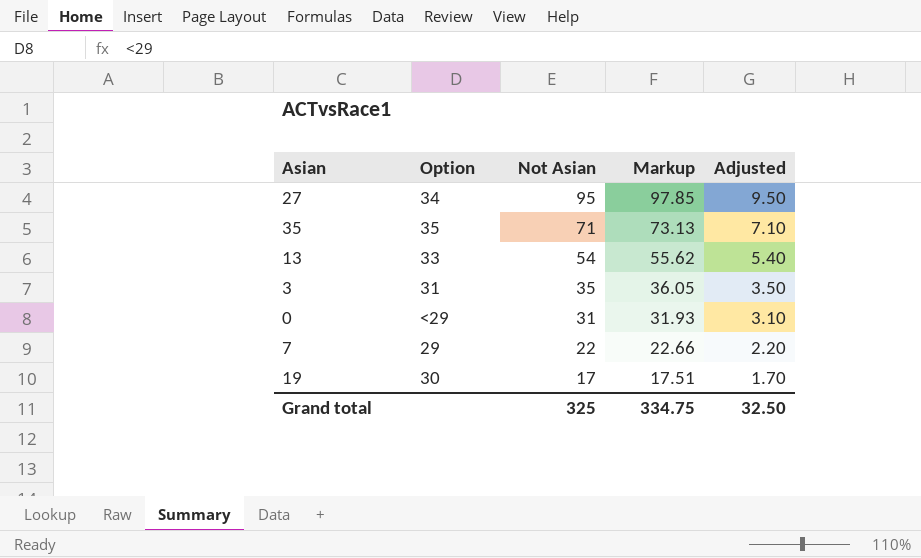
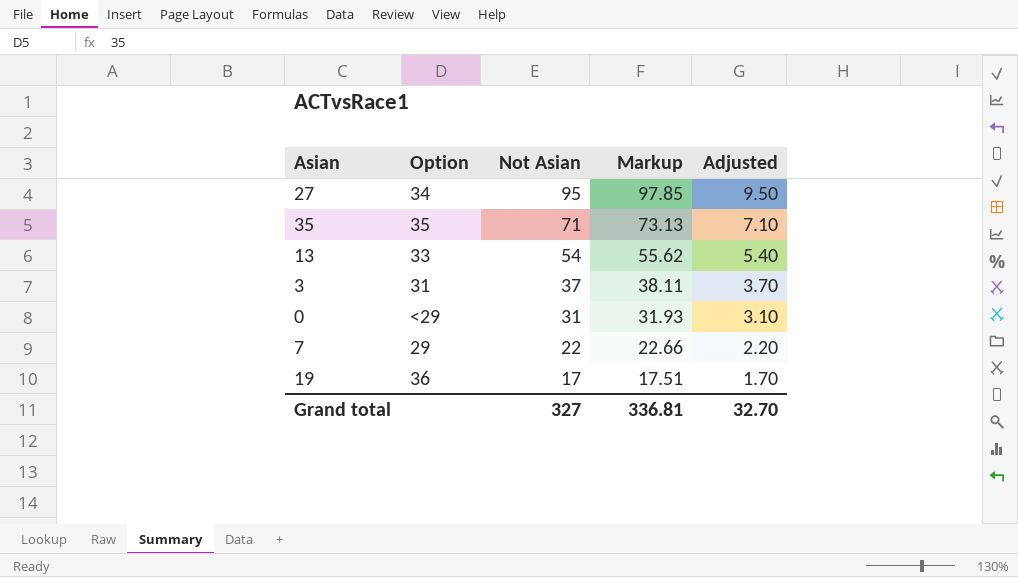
3 | Not Asian: 35 -> 37
3 | Markup: 36.05 -> 38.11
3 | Adjusted: 3.50 -> 3.70
19 | Option: 30 -> 36
Grand total | Not Asian: 325 -> 327
Grand total | Markup: 334.75 -> 336.81
Grand total | Adjusted: 32.50 -> 32.70

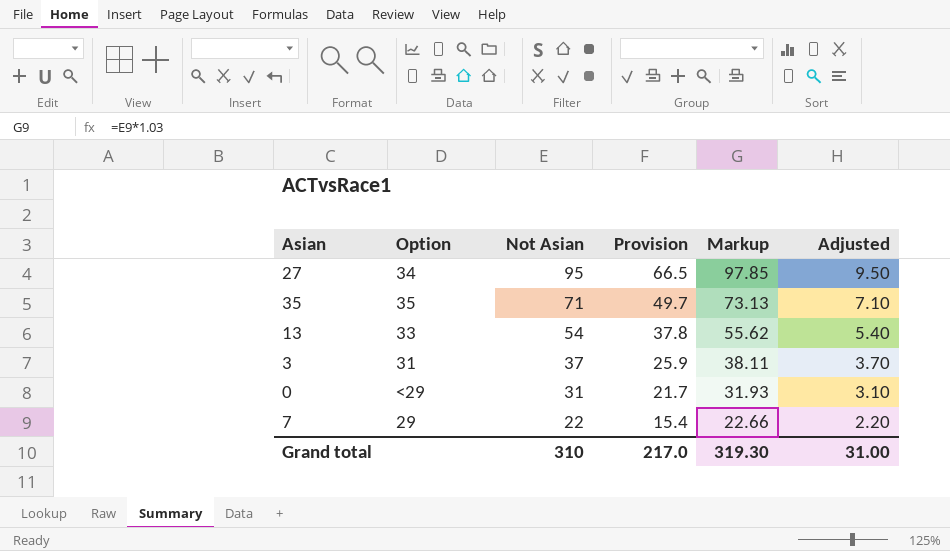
column Provision | formula: none -> [Not Asian] * 0.7
row 19: 36 | 17 | 17.51 | 1.70 -> none
Grand total | Not Asian: 327 -> 310
Grand total | Markup: 336.81 -> 319.30
Grand total | Adjusted: 32.70 -> 31.00

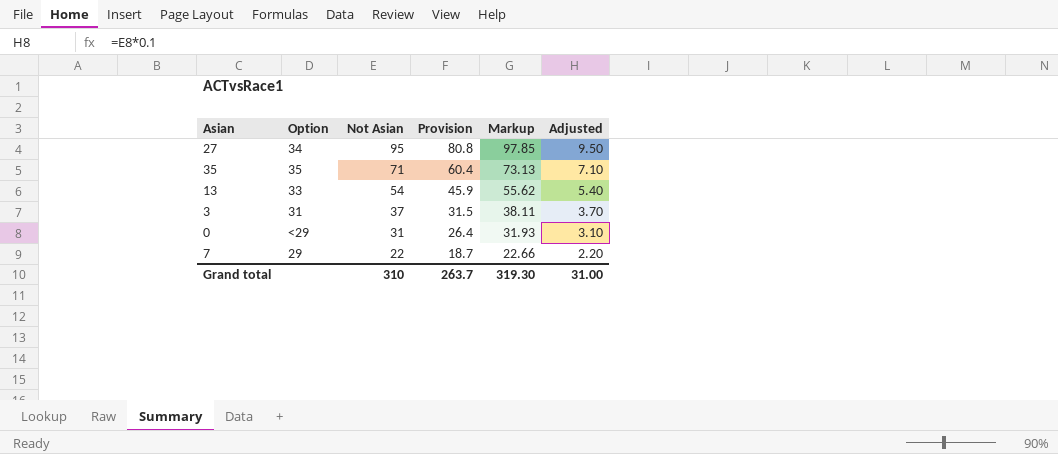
column Provision | formula: [Not Asian] * 0.7 -> [Not Asian] * 0.85
Grand total | Provision: 217.0 -> 263.7

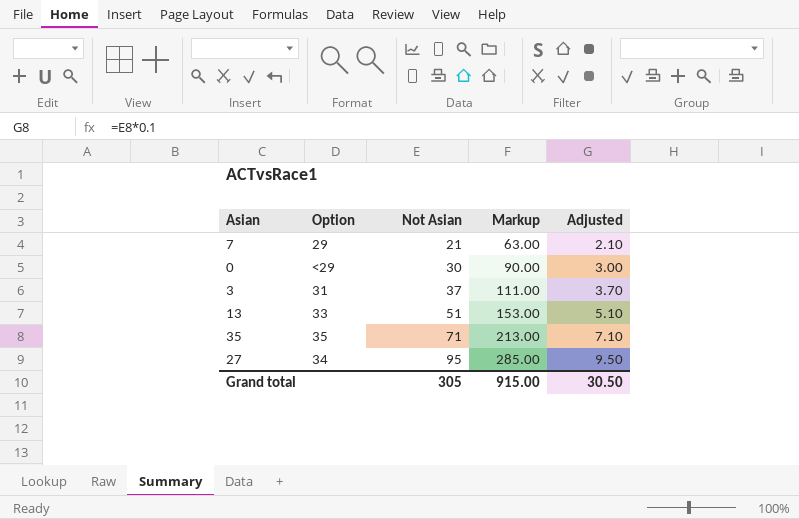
row order: Not Asian descending -> Not Asian ascending
column Provision | formula: [Not Asian] * 0.85 -> none
column Markup | formula: [Not Asian] * 1.03 -> [Not Asian] * 3
7 | Not Asian: 22 -> 21
7 | Adjusted: 2.20 -> 2.10
0 | Not Asian: 31 -> 30
0 | Adjusted: 3.10 -> 3.00
13 | Not Asian: 54 -> 51
13 | Adjusted: 5.40 -> 5.10
Grand total | Not Asian: 310 -> 305
Grand total | Markup: 319.30 -> 915.00
Grand total | Adjusted: 31.00 -> 30.50

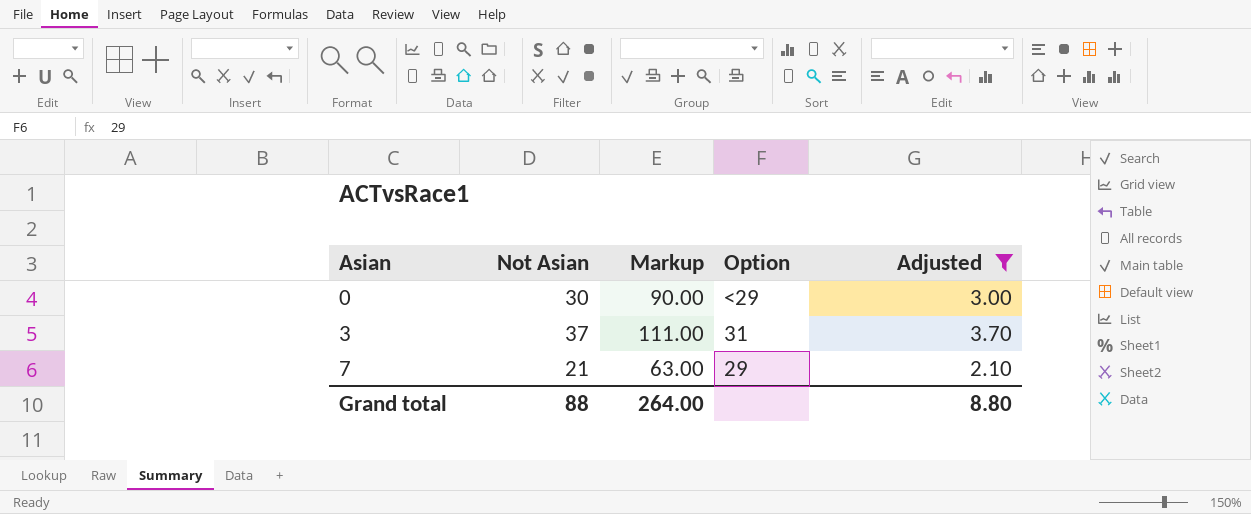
filter: none -> Adjusted <= 3.70
row order: Not Asian ascending -> Asian ascending
column Option | position: 2 -> 4
Grand total | Not Asian: 305 -> 88
Grand total | Markup: 915.00 -> 264.00
Grand total | Adjusted: 30.50 -> 8.80

